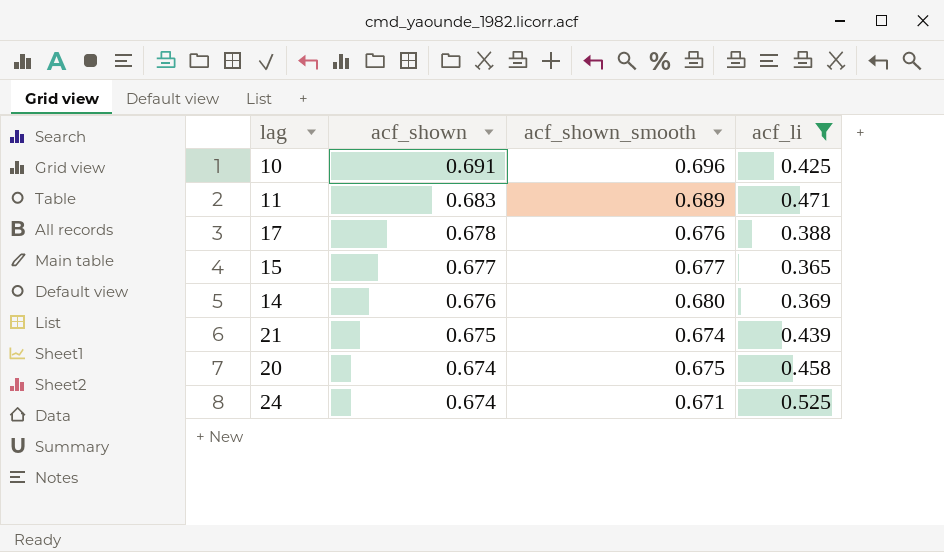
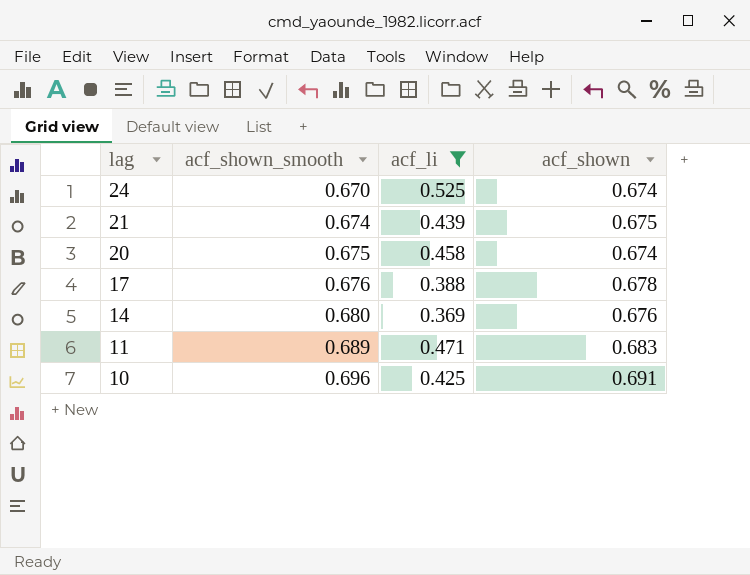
row order: acf_shown descending -> lag descending
column acf_shown | position: 2 -> 4
row 15: 0.677 | 0.677 | 0.365 -> none
24 | acf_shown_smooth: 0.671 -> 0.670

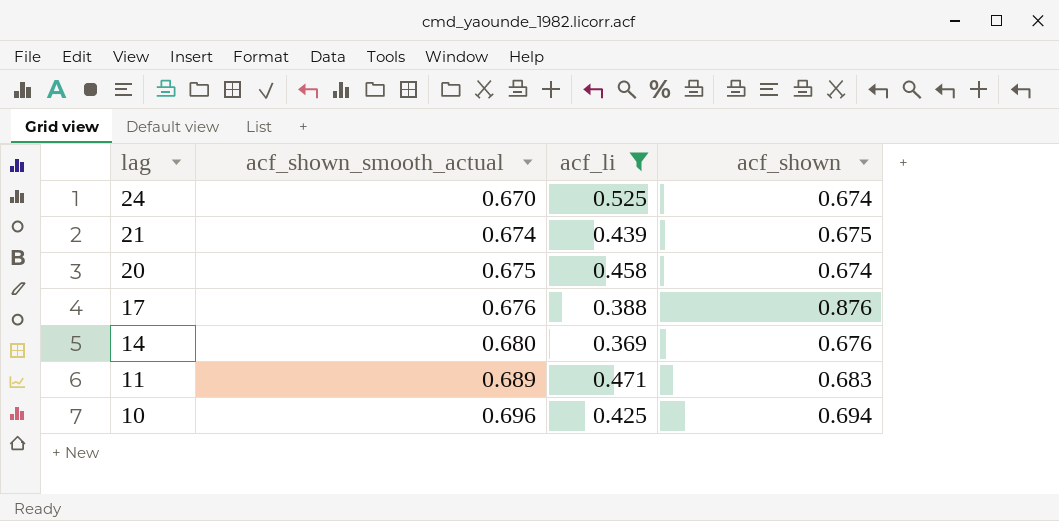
column name: acf_shown_smooth -> acf_shown_smooth_actual
17 | acf_shown: 0.678 -> 0.876
10 | acf_shown: 0.691 -> 0.694

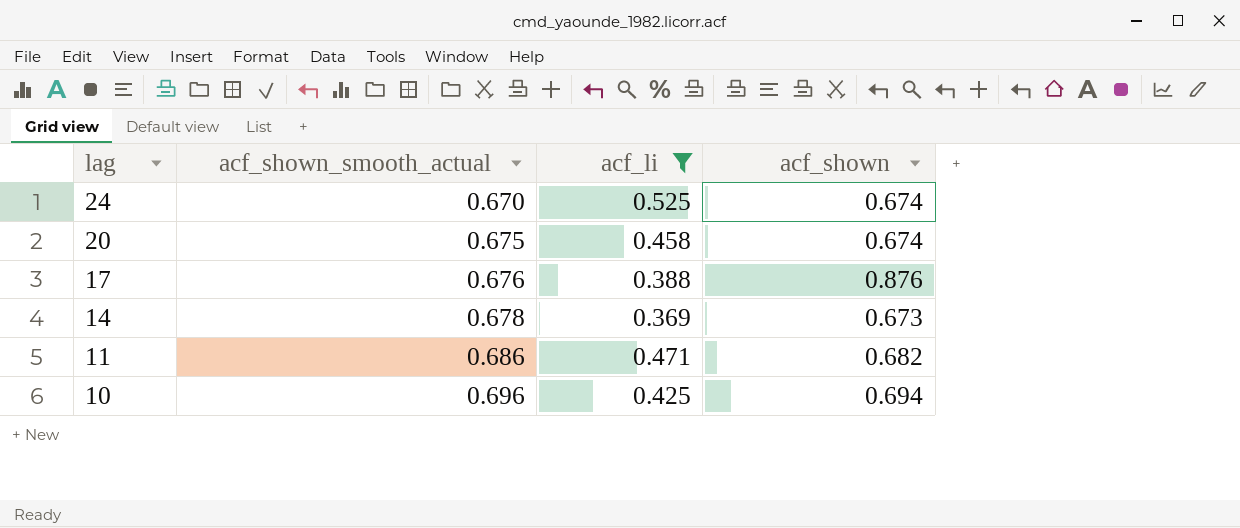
row 21: 0.674 | 0.439 | 0.675 -> none
14 | acf_shown_smooth_actual: 0.680 -> 0.678
14 | acf_shown: 0.676 -> 0.673
11 | acf_shown_smooth_actual: 0.689 -> 0.686
11 | acf_shown: 0.683 -> 0.682

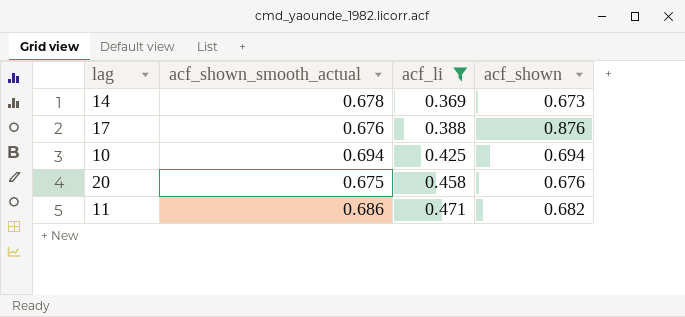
row order: lag descending -> acf_li ascending
row 24: 0.670 | 0.525 | 0.674 -> none
10 | acf_shown_smooth_actual: 0.696 -> 0.694
20 | acf_shown: 0.674 -> 0.676

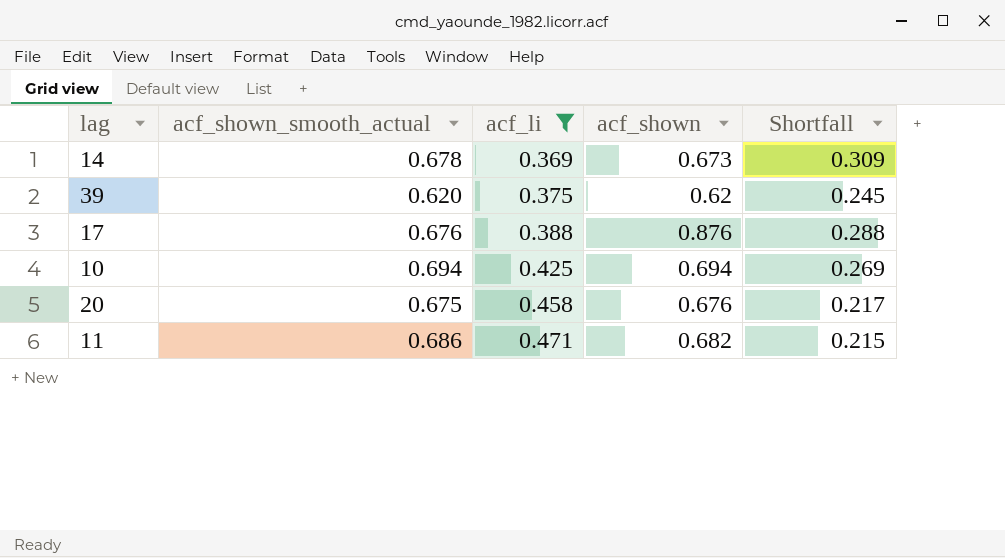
column Shortfall | formula: none -> [acf_shown_smooth_actual] - [acf_li]
row 39: none -> 0.620 | 0.375 | 0.62 | 0.245

